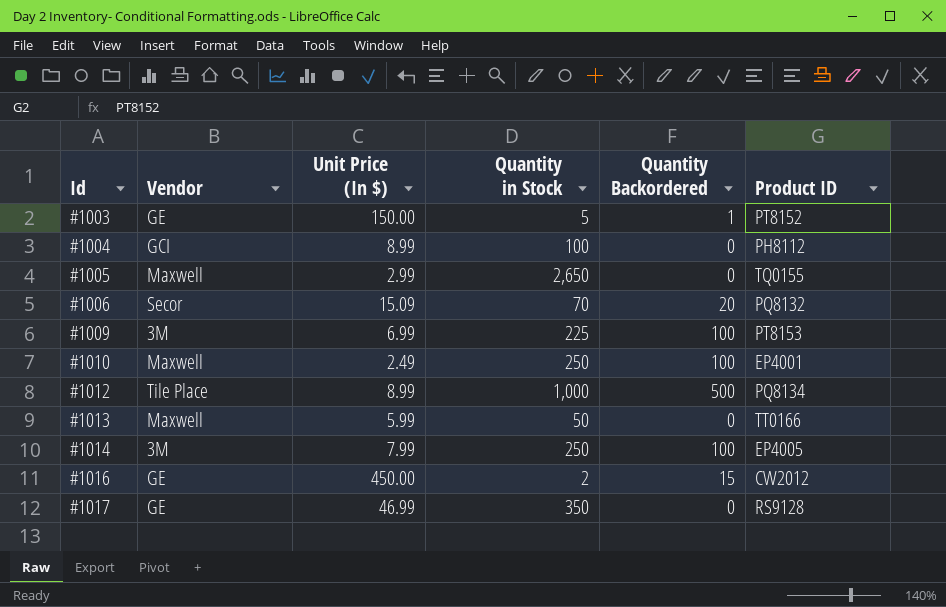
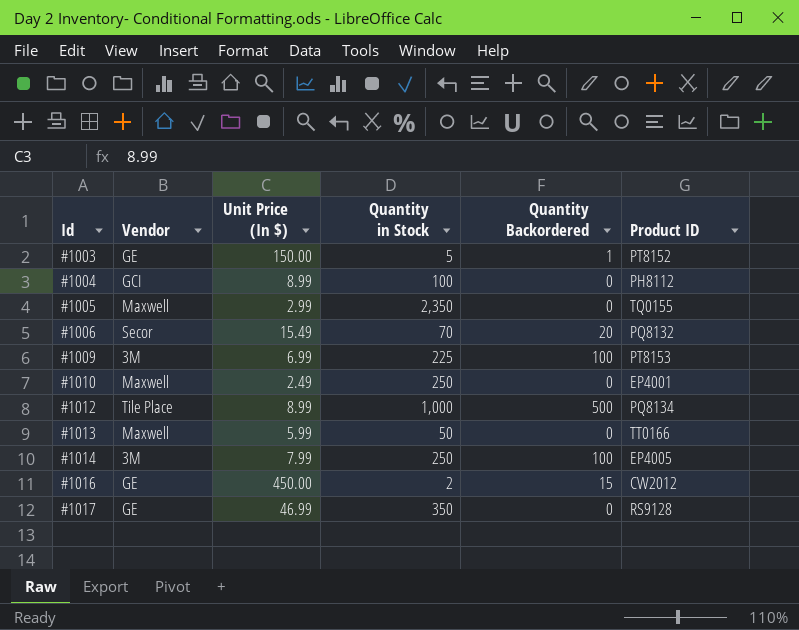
#1005 | Quantity in Stock: 2,650 -> 2,350
#1006 | Unit Price (In $): 15.09 -> 15.49
#1010 | Quantity Backordered: 100 -> 0

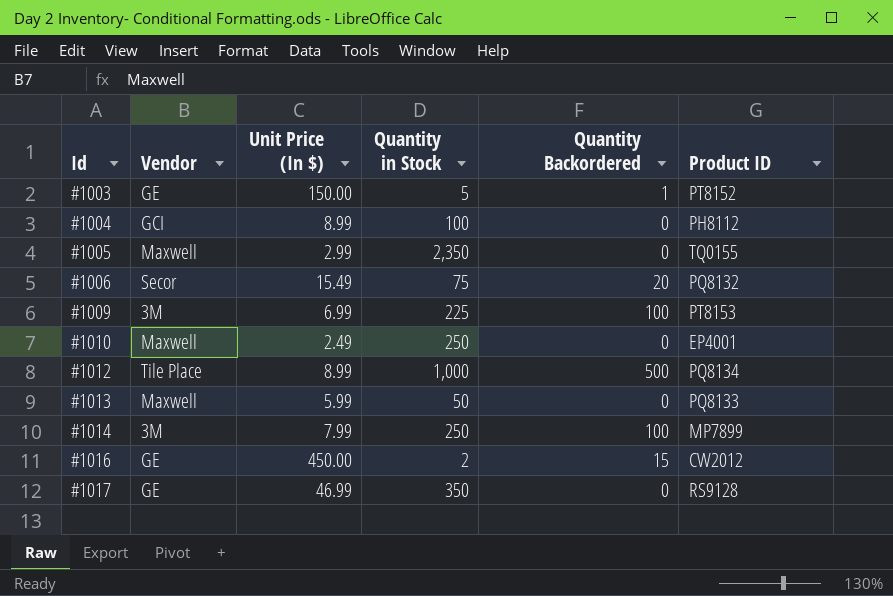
#1006 | Quantity in Stock: 70 -> 75
#1013 | Product ID: TT0166 -> PQ8133
#1014 | Product ID: EP4005 -> MP7899

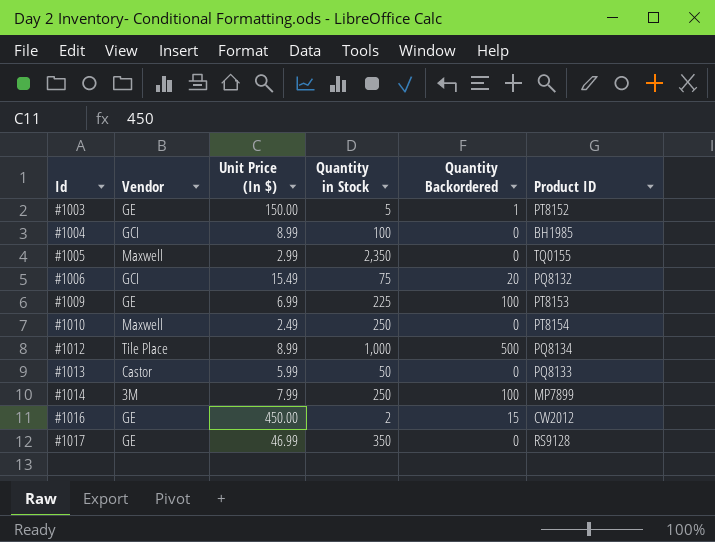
#1004 | Product ID: PH8112 -> BH1985
#1006 | Vendor: Secor -> GCI
#1009 | Vendor: 3M -> GE
#1010 | Product ID: EP4001 -> PT8154
#1013 | Vendor: Maxwell -> Castor

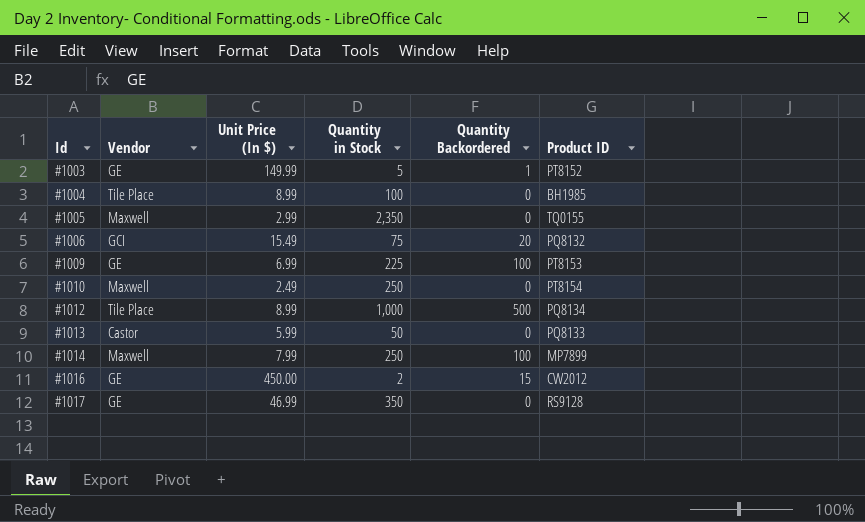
#1003 | Unit Price (In $): 150.00 -> 149.99
#1004 | Vendor: GCI -> Tile Place
#1014 | Vendor: 3M -> Maxwell

